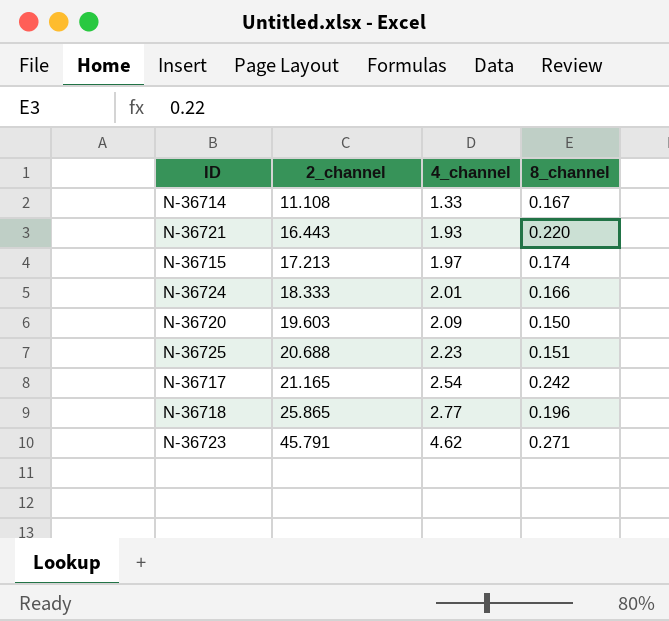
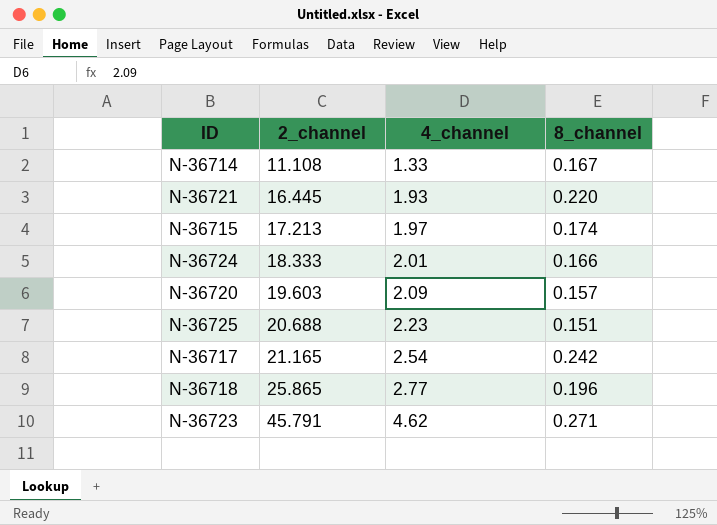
N-36721 | 2_channel: 16.443 -> 16.445
N-36720 | 8_channel: 0.150 -> 0.157

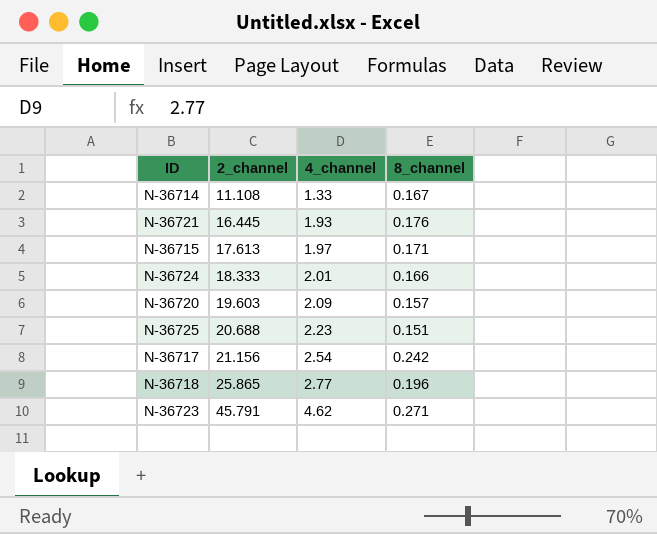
N-36721 | 8_channel: 0.220 -> 0.176
N-36715 | 2_channel: 17.213 -> 17.613
N-36715 | 8_channel: 0.174 -> 0.171
N-36717 | 2_channel: 21.165 -> 21.156

